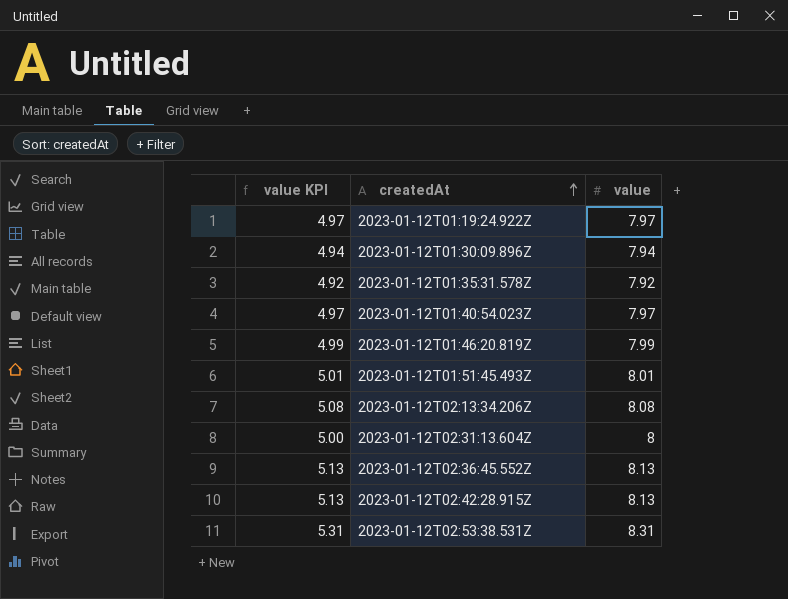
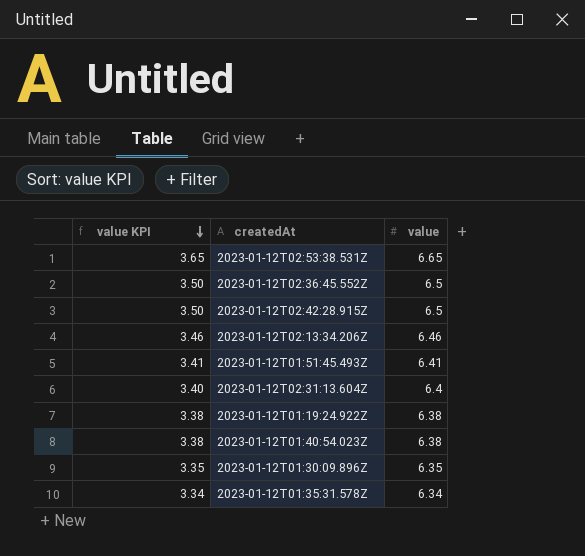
row order: createdAt ascending -> value KPI descending
row 2023-01-12T01:46:20.819Z: 4.99 | 7.99 -> none
2023-01-12T02:53:38.531Z | value KPI: 5.31 -> 3.65
2023-01-12T02:53:38.531Z | value: 8.31 -> 6.65
2023-01-12T02:36:45.552Z | value KPI: 5.13 -> 3.50
2023-01-12T02:36:45.552Z | value: 8.13 -> 6.5
2023-01-12T02:42:28.915Z | value KPI: 5.13 -> 3.50
2023-01-12T02:42:28.915Z | value: 8.13 -> 6.5
2023-01-12T02:13:34.206Z | value KPI: 5.08 -> 3.46
2023-01-12T02:13:34.206Z | value: 8.08 -> 6.46
2023-01-12T01:51:45.493Z | value KPI: 5.01 -> 3.41
2023-01-12T01:51:45.493Z | value: 8.01 -> 6.41
2023-01-12T02:31:13.604Z | value KPI: 5.00 -> 3.40
2023-01-12T02:31:13.604Z | value: 8 -> 6.4
2023-01-12T01:19:24.922Z | value KPI: 4.97 -> 3.38
2023-01-12T01:19:24.922Z | value: 7.97 -> 6.38
2023-01-12T01:40:54.023Z | value KPI: 4.97 -> 3.38
2023-01-12T01:40:54.023Z | value: 7.97 -> 6.38
2023-01-12T01:30:09.896Z | value KPI: 4.94 -> 3.35
2023-01-12T01:30:09.896Z | value: 7.94 -> 6.35
2023-01-12T01:35:31.578Z | value KPI: 4.92 -> 3.34
2023-01-12T01:35:31.578Z | value: 7.92 -> 6.34

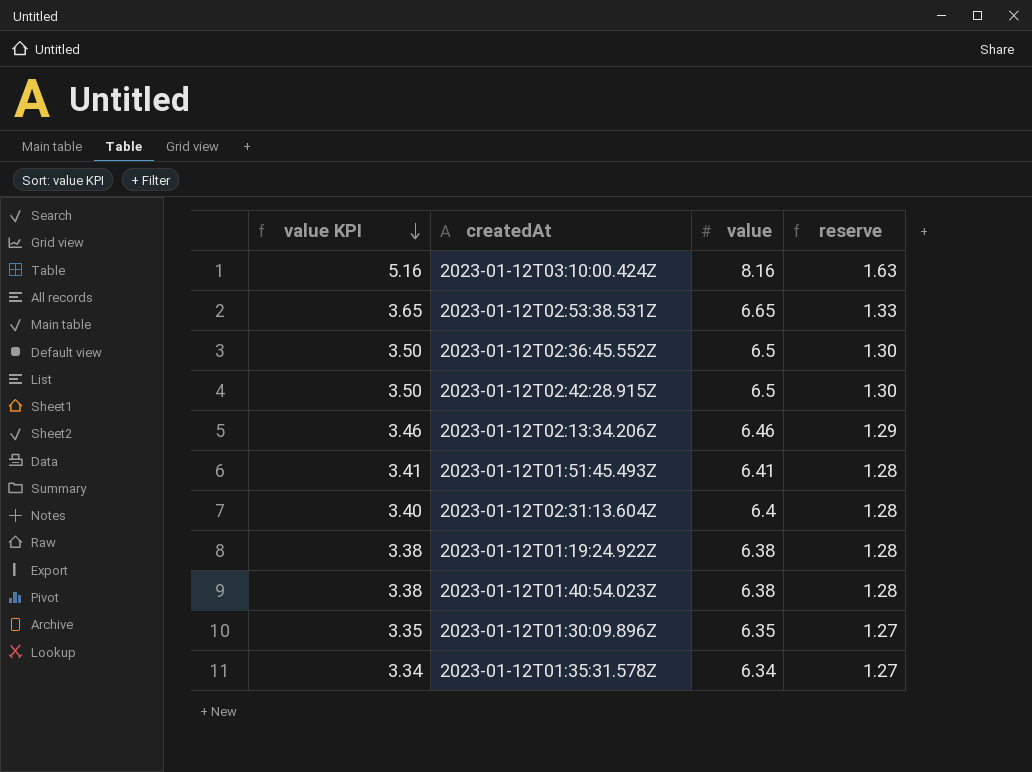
column reserve | formula: none -> [value] * 0.2
row 2023-01-12T03:10:00.424Z: none -> 5.16 | 8.16 | 1.63

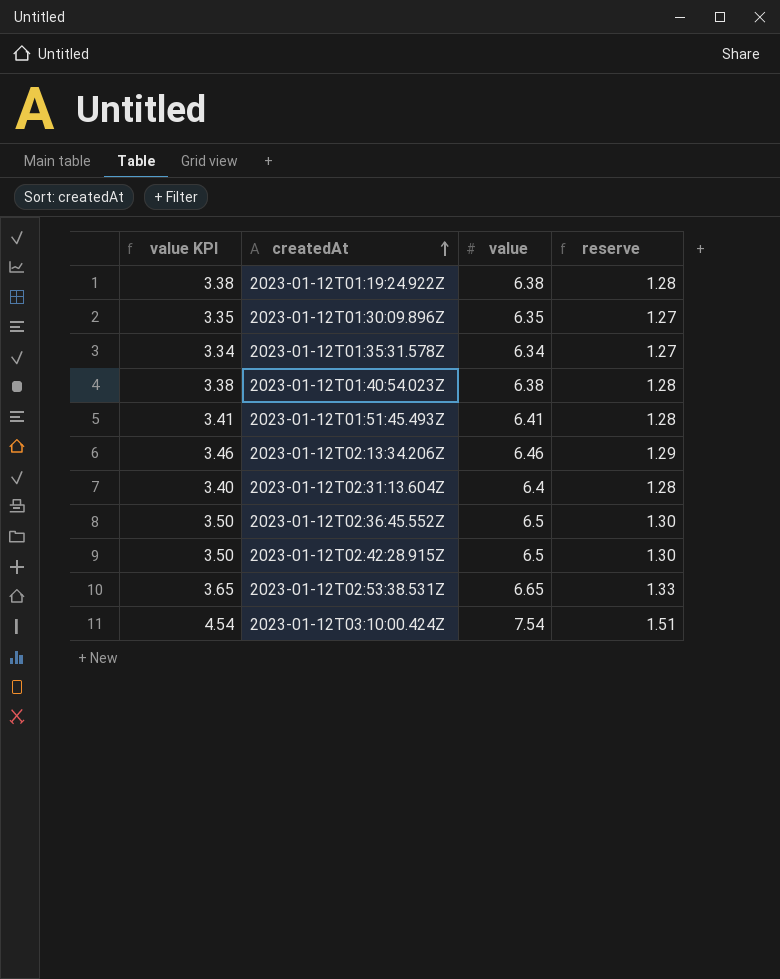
row order: value KPI descending -> createdAt ascending
2023-01-12T03:10:00.424Z | value KPI: 5.16 -> 4.54
2023-01-12T03:10:00.424Z | value: 8.16 -> 7.54
2023-01-12T03:10:00.424Z | reserve: 1.63 -> 1.51

